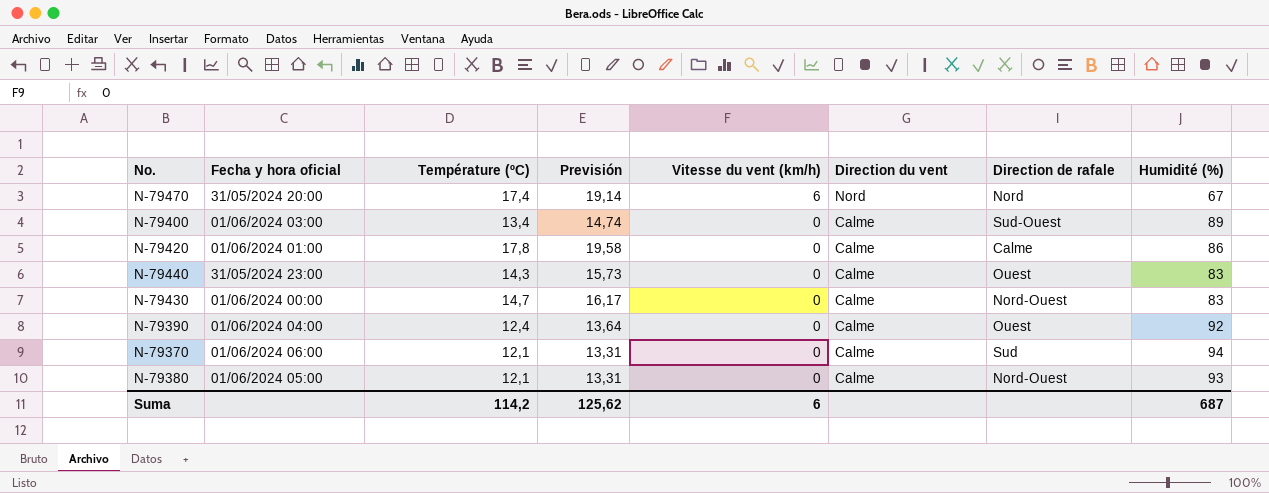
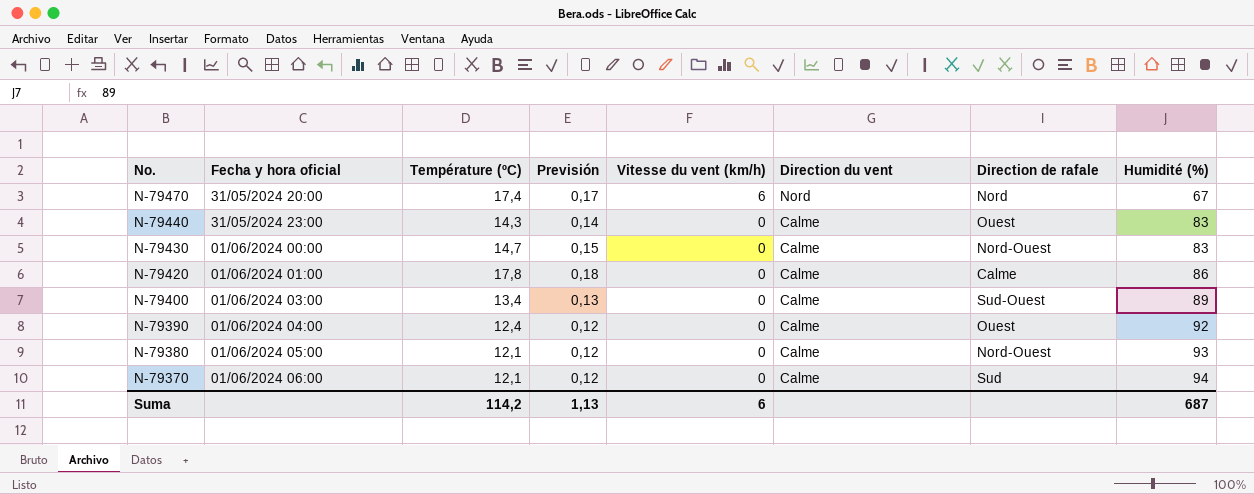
row order: Vitesse du vent (km/h) descending -> No. descending
column Previsión | formula: [Température (ºC)] * 1,1 -> [Température (ºC)] * 0,01
Suma | Previsión: 125,62 -> 1,13

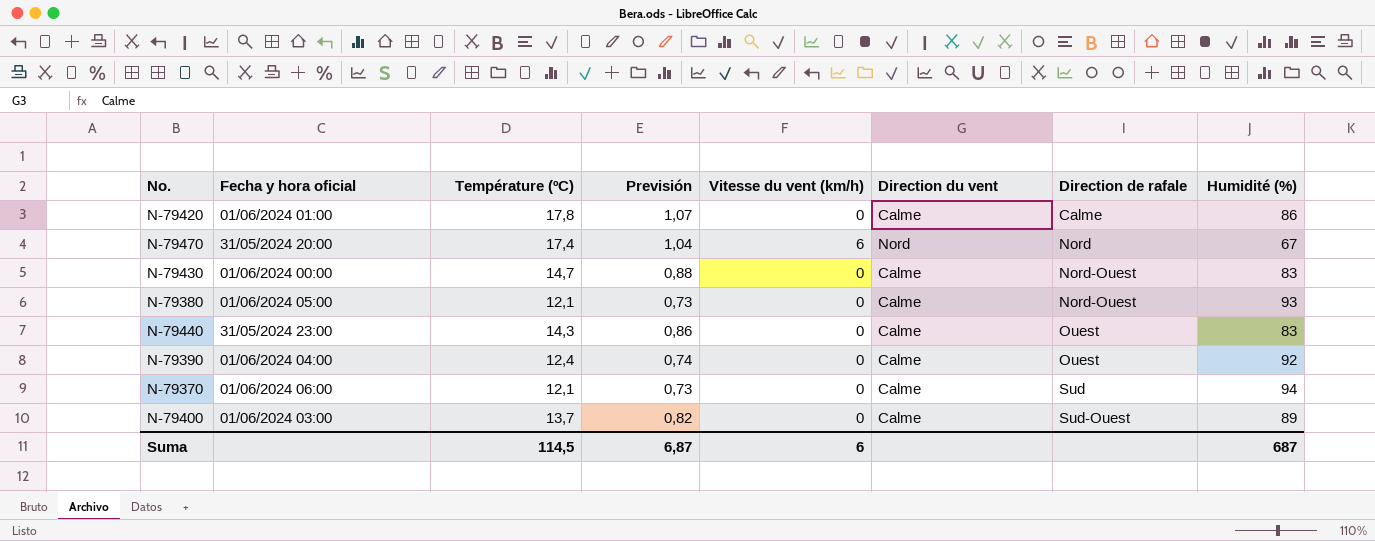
row order: No. descending -> Direction de rafale ascending
column Previsión | formula: [Température (ºC)] * 0,01 -> [Température (ºC)] * 0,06
N-79400 | Température (ºC): 13,4 -> 13,7
Suma | Température (ºC): 114,2 -> 114,5
Suma | Previsión: 1,13 -> 6,87

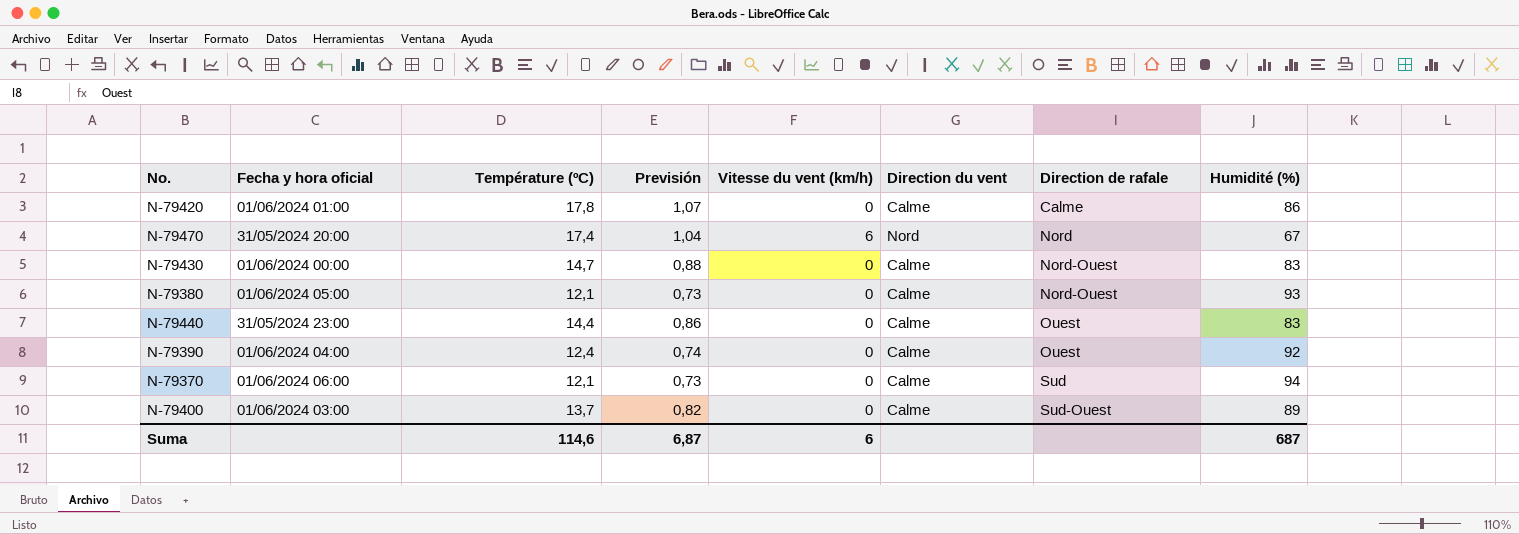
N-79440 | Température (ºC): 14,3 -> 14,4
Suma | Température (ºC): 114,5 -> 114,6

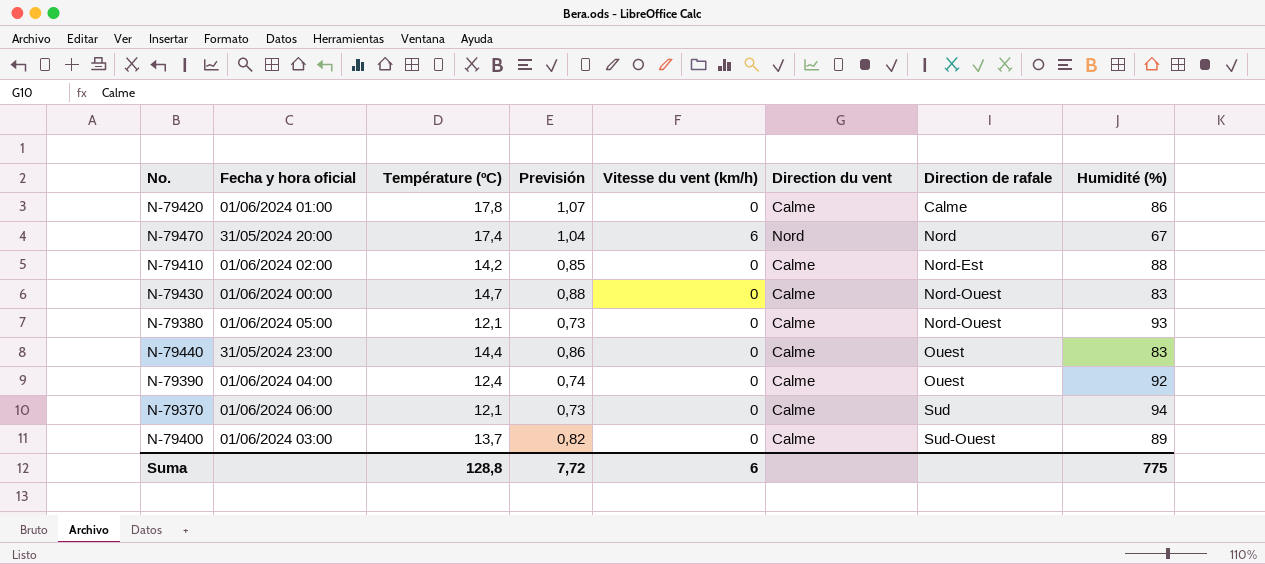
row N-79410: none -> 01/06/2024 02:00 | 14,2 | 0,85 | 0 | Calme | Nord-Est | 88
Suma | Température (ºC): 114,6 -> 128,8
Suma | Previsión: 6,87 -> 7,72
Suma | Humidité (%): 687 -> 775

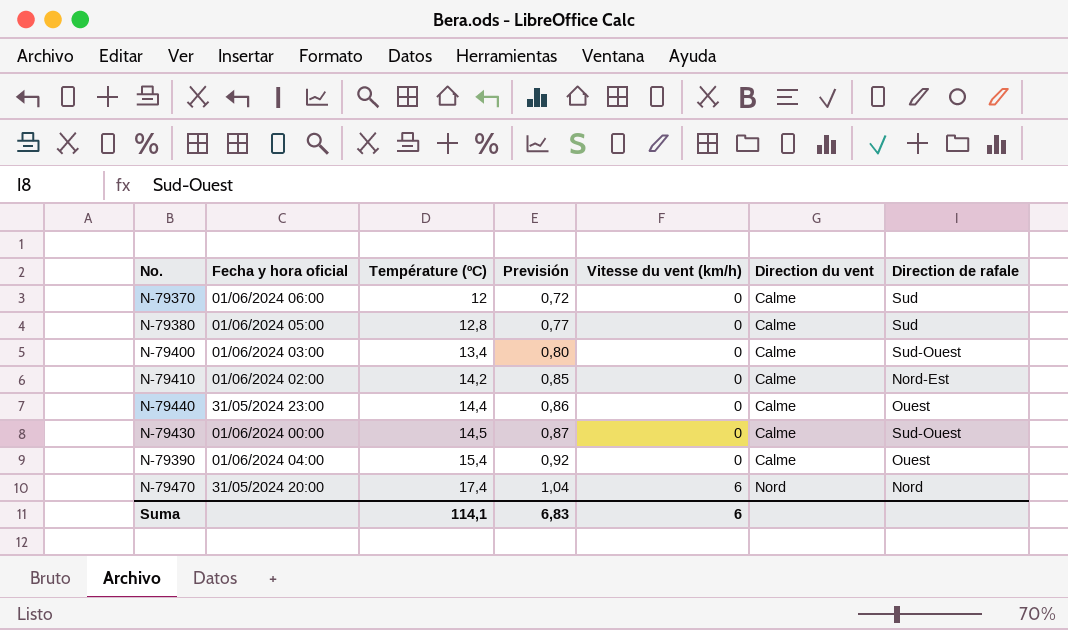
row order: Direction de rafale ascending -> Température (ºC) ascending
column Humidité (%) | position: 8 -> none
row N-79420: 01/06/2024 01:00 | 17,8 | 1,07 | 0 | Calme | Calme | 86 -> none
N-79370 | Température (ºC): 12,1 -> 12
N-79370 | Previsión: 0,73 -> 0,72
N-79380 | Température (ºC): 12,1 -> 12,8
N-79380 | Previsión: 0,73 -> 0,77
N-79380 | Direction de rafale: Nord-Ouest -> Sud
N-79400 | Température (ºC): 13,7 -> 13,4
N-79400 | Previsión: 0,82 -> 0,80
N-79430 | Température (ºC): 14,7 -> 14,5
N-79430 | Previsión: 0,88 -> 0,87
N-79430 | Direction de rafale: Nord-Ouest -> Sud-Ouest
N-79390 | Température (ºC): 12,4 -> 15,4
N-79390 | Previsión: 0,74 -> 0,92
Suma | Température (ºC): 128,8 -> 114,1
Suma | Previsión: 7,72 -> 6,83

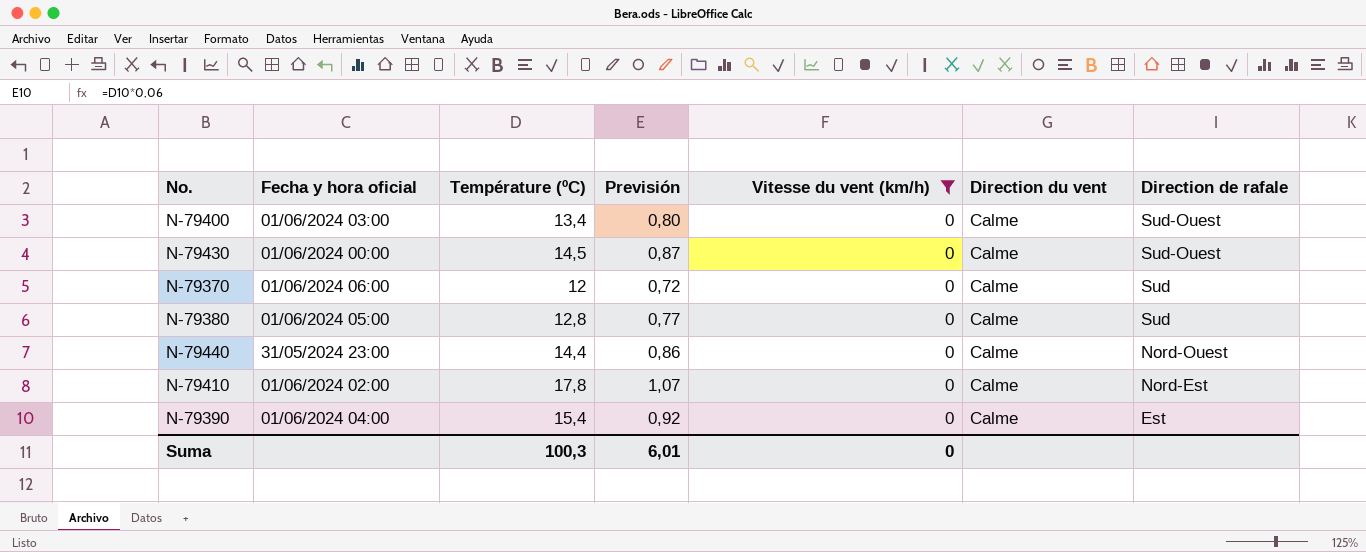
filter: none -> Vitesse du vent (km/h) = 0
row order: Température (ºC) ascending -> Direction de rafale descending
N-79440 | Direction de rafale: Ouest -> Nord-Ouest
N-79410 | Température (ºC): 14,2 -> 17,8
N-79410 | Previsión: 0,85 -> 1,07
N-79390 | Direction de rafale: Ouest -> Est
Suma | Température (ºC): 114,1 -> 100,3
Suma | Previsión: 6,83 -> 6,01
Suma | Vitesse du vent (km/h): 6 -> 0

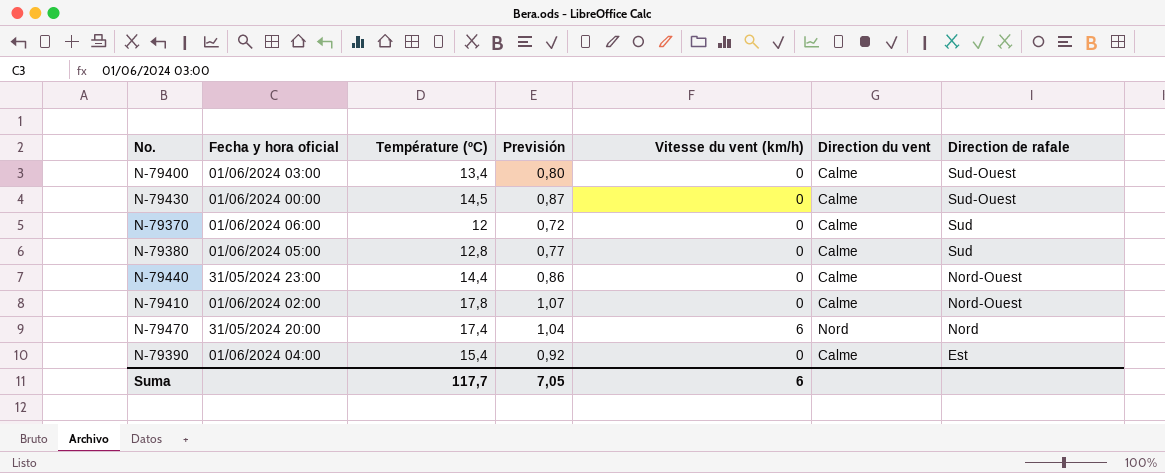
filter: Vitesse du vent (km/h) = 0 -> none
N-79410 | Direction de rafale: Nord-Est -> Nord-Ouest
Suma | Température (ºC): 100,3 -> 117,7
Suma | Previsión: 6,01 -> 7,05
Suma | Vitesse du vent (km/h): 0 -> 6

